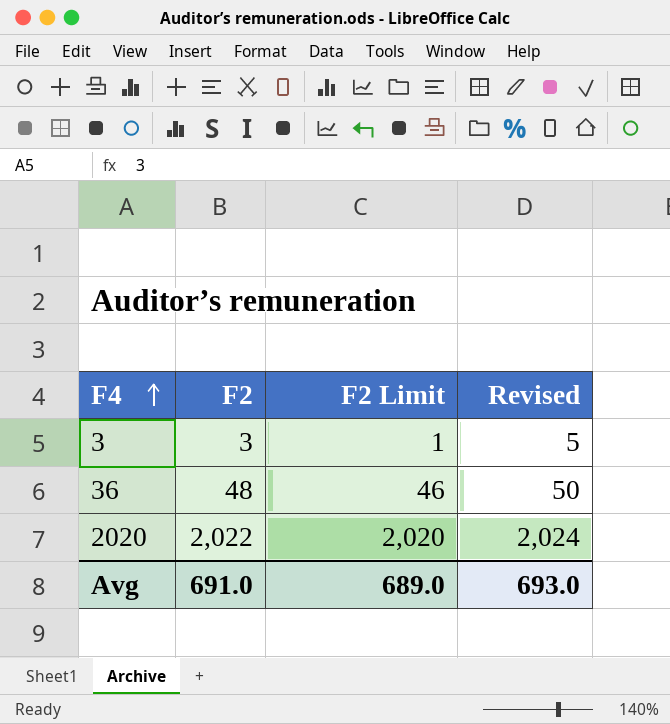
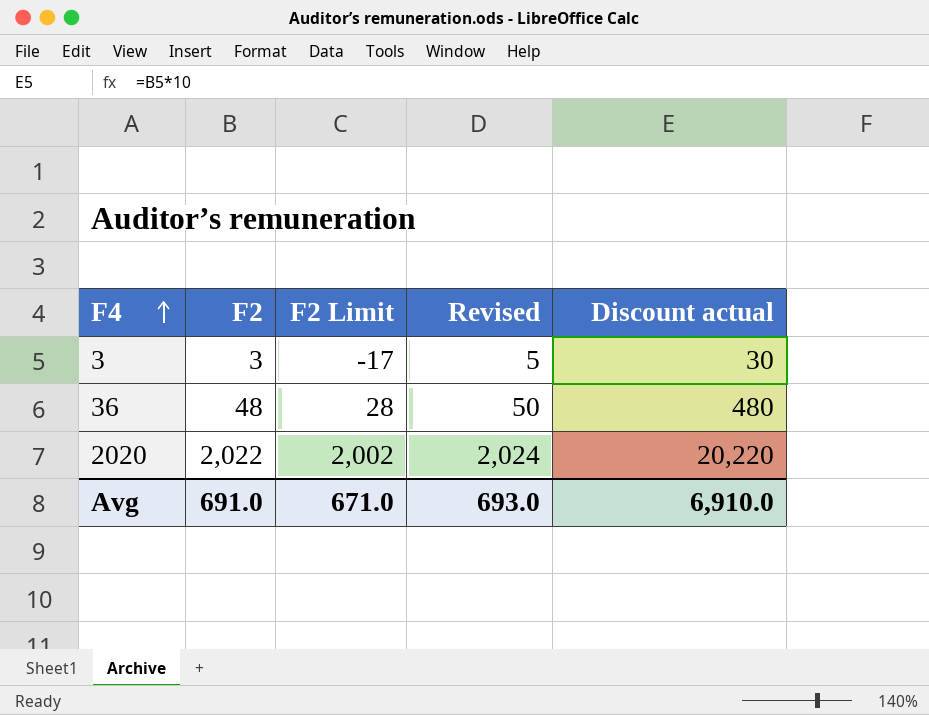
column F2 Limit | formula: [F2] - 2 -> [F2] - 20
column Discount actual | formula: none -> [F2] * 10
Avg | F2 Limit: 689.0 -> 671.0

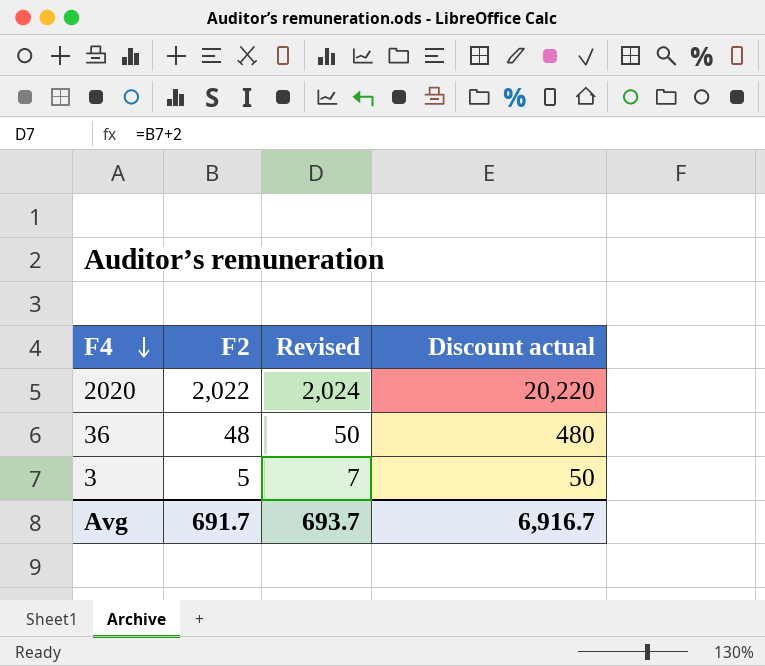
row order: F4 ascending -> F4 descending
column F2 Limit | formula: [F2] - 20 -> none
3 | F2: 3 -> 5
3 | Revised: 5 -> 7
3 | Discount actual: 30 -> 50
Avg | F2: 691.0 -> 691.7
Avg | Revised: 693.0 -> 693.7
Avg | Discount actual: 6,910.0 -> 6,916.7

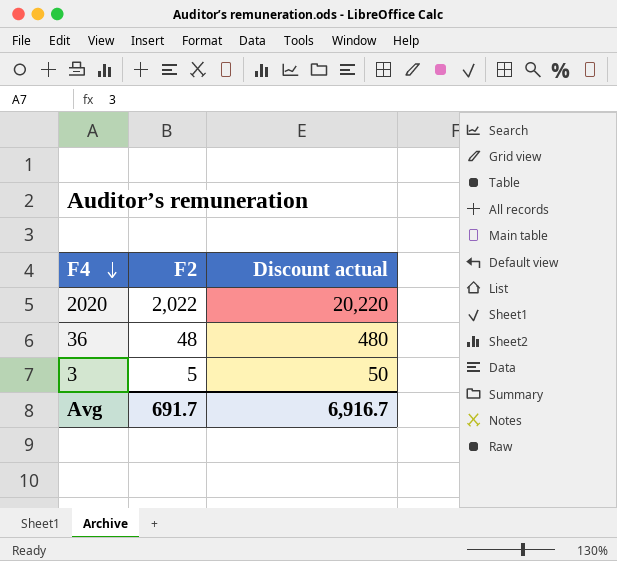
column Revised | formula: [F2] + 2 -> none

